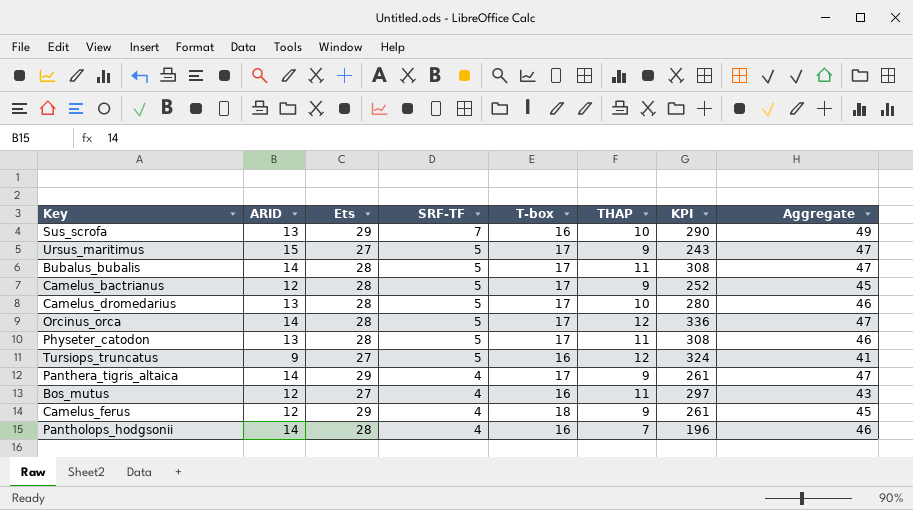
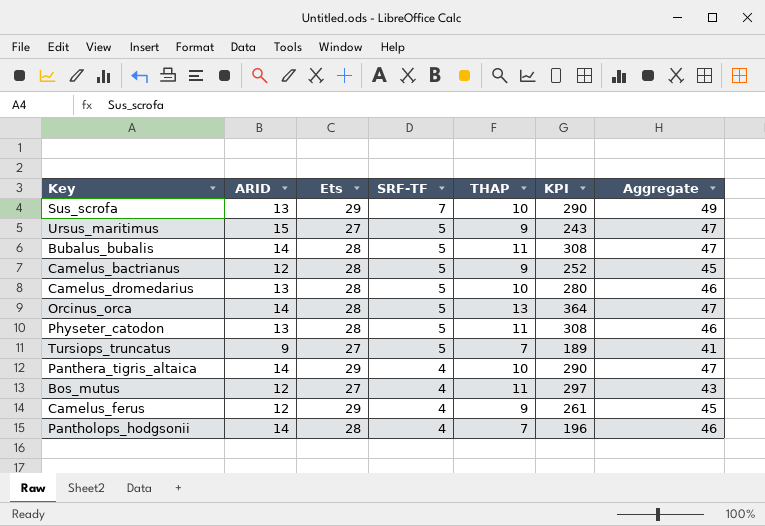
column T-box | position: 5 -> none
Orcinus_orca | THAP: 12 -> 13
Orcinus_orca | KPI: 336 -> 364
Tursiops_truncatus | THAP: 12 -> 7
Tursiops_truncatus | KPI: 324 -> 189
Panthera_tigris_altaica | THAP: 9 -> 10
Panthera_tigris_altaica | KPI: 261 -> 290

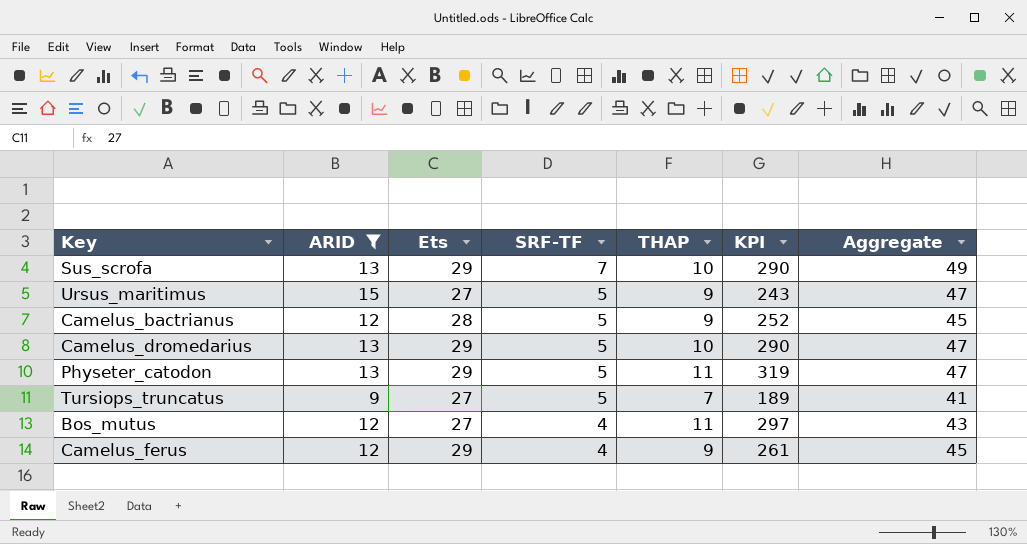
filter: none -> ARID != 14
Camelus_dromedarius | Ets: 28 -> 29
Camelus_dromedarius | KPI: 280 -> 290
Camelus_dromedarius | Aggregate: 46 -> 47
Physeter_catodon | Ets: 28 -> 29
Physeter_catodon | KPI: 308 -> 319
Physeter_catodon | Aggregate: 46 -> 47

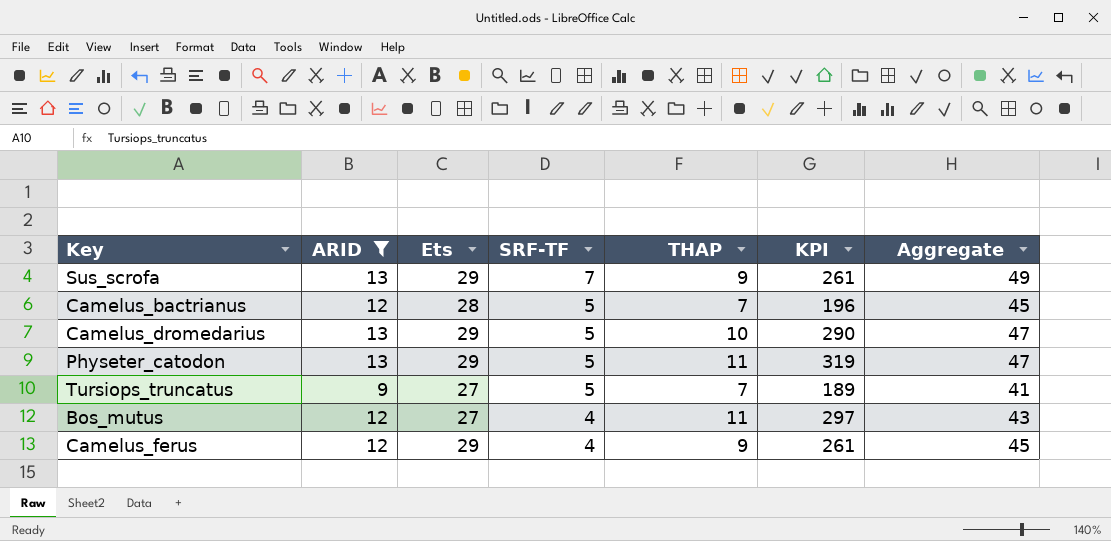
row Ursus_maritimus: 15 | 27 | 5 | 9 | 243 | 47 -> none
Sus_scrofa | THAP: 10 -> 9
Sus_scrofa | KPI: 290 -> 261
Camelus_bactrianus | THAP: 9 -> 7
Camelus_bactrianus | KPI: 252 -> 196

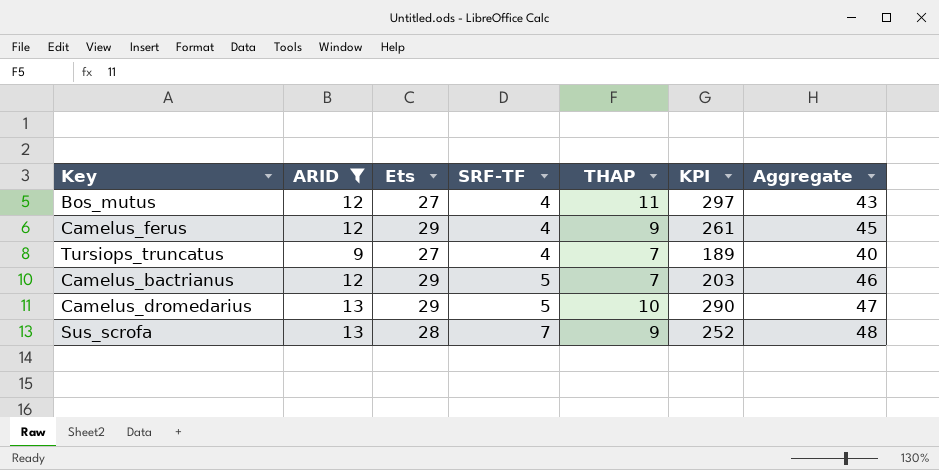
row order: SRF-TF descending -> SRF-TF ascending
row Physeter_catodon: 13 | 29 | 5 | 11 | 319 | 47 -> none
Tursiops_truncatus | SRF-TF: 5 -> 4
Tursiops_truncatus | Aggregate: 41 -> 40
Camelus_bactrianus | Ets: 28 -> 29
Camelus_bactrianus | KPI: 196 -> 203
Camelus_bactrianus | Aggregate: 45 -> 46
Sus_scrofa | Ets: 29 -> 28
Sus_scrofa | KPI: 261 -> 252
Sus_scrofa | Aggregate: 49 -> 48

